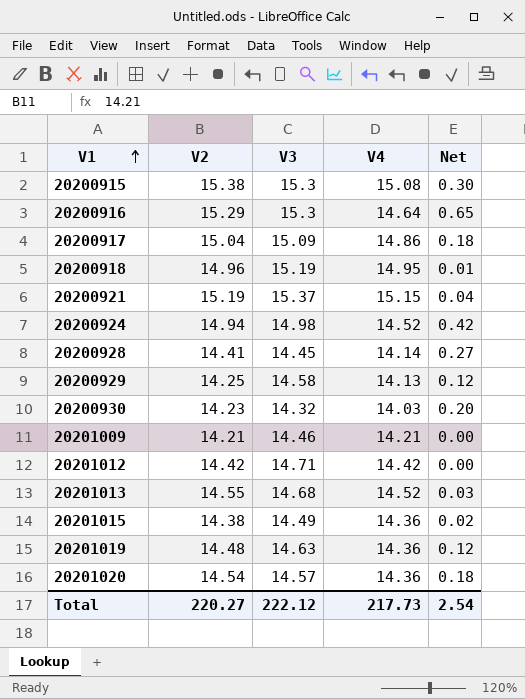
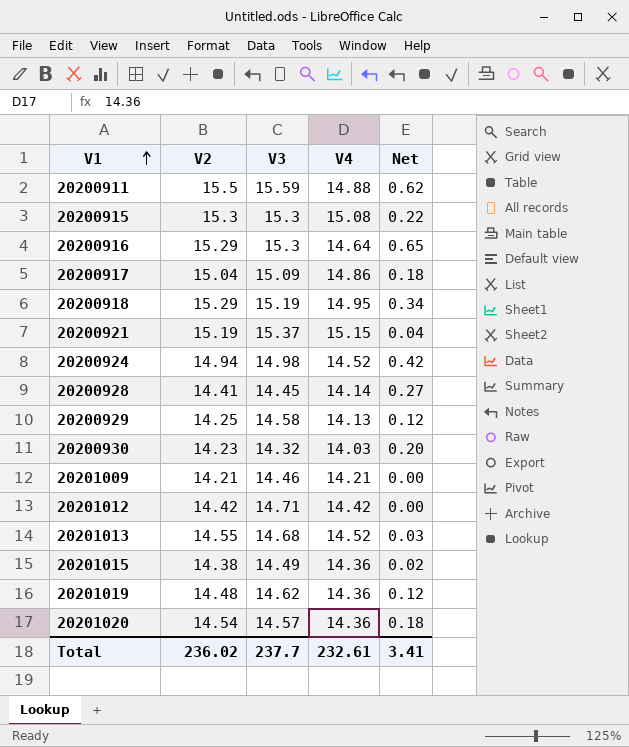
row 20200911: none -> 15.5 | 15.59 | 14.88 | 0.62
20200915 | V2: 15.38 -> 15.3
20200915 | Net: 0.30 -> 0.22
20200918 | V2: 14.96 -> 15.29
20200918 | Net: 0.01 -> 0.34
20201019 | V3: 14.63 -> 14.62
Total | V2: 220.27 -> 236.02
Total | V3: 222.12 -> 237.7
Total | V4: 217.73 -> 232.61
Total | Net: 2.54 -> 3.41

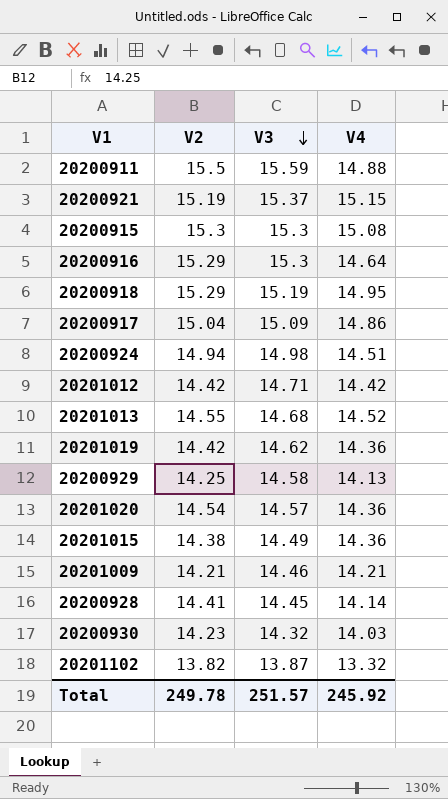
row order: V1 ascending -> V3 descending
column Net | formula: [V2] - [V4] -> none
20200924 | V4: 14.52 -> 14.51
20201019 | V2: 14.48 -> 14.42
row 20201102: none -> 13.82 | 13.87 | 13.32
Total | V2: 236.02 -> 249.78
Total | V3: 237.7 -> 251.57
Total | V4: 232.61 -> 245.92

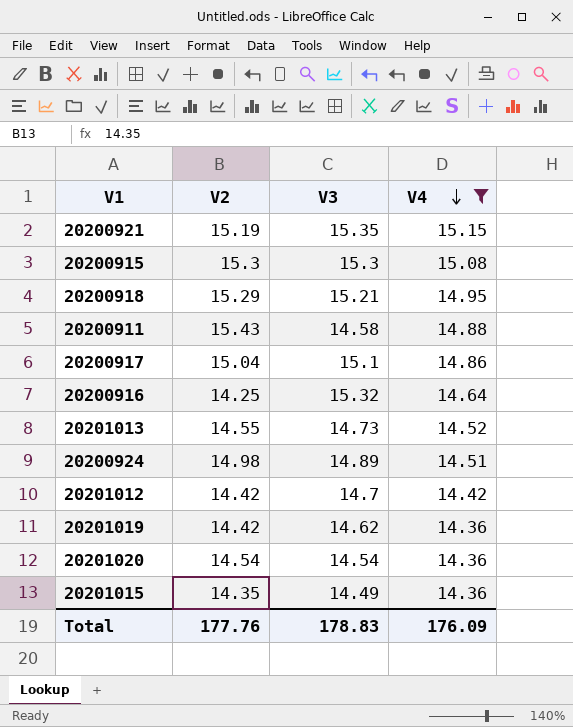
filter: none -> V4 >= 14.36
row order: V3 descending -> V4 descending
20200921 | V3: 15.37 -> 15.35
20200918 | V3: 15.19 -> 15.21
20200911 | V2: 15.5 -> 15.43
20200911 | V3: 15.59 -> 14.58
20200917 | V3: 15.09 -> 15.1
20200916 | V2: 15.29 -> 14.25
20200916 | V3: 15.3 -> 15.32
20201013 | V3: 14.68 -> 14.73
20200924 | V2: 14.94 -> 14.98
20200924 | V3: 14.98 -> 14.89
20201012 | V3: 14.71 -> 14.7
20201020 | V3: 14.57 -> 14.54
20201015 | V2: 14.38 -> 14.35
Total | V2: 249.78 -> 177.76
Total | V3: 251.57 -> 178.83
Total | V4: 245.92 -> 176.09

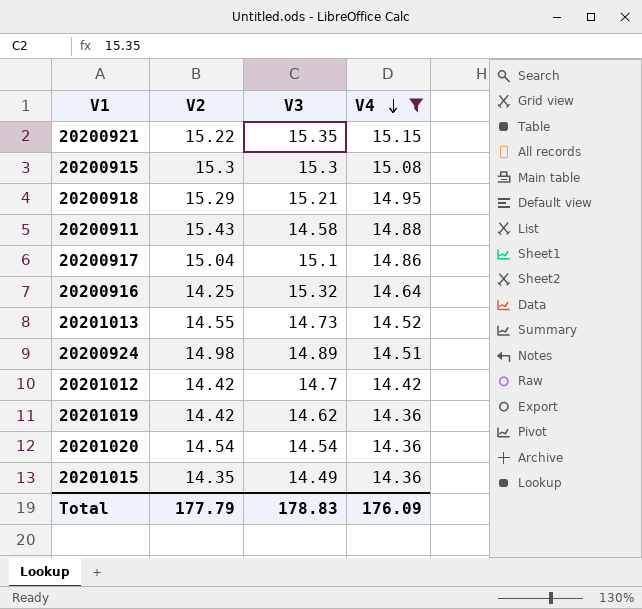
20200921 | V2: 15.19 -> 15.22
Total | V2: 177.76 -> 177.79

